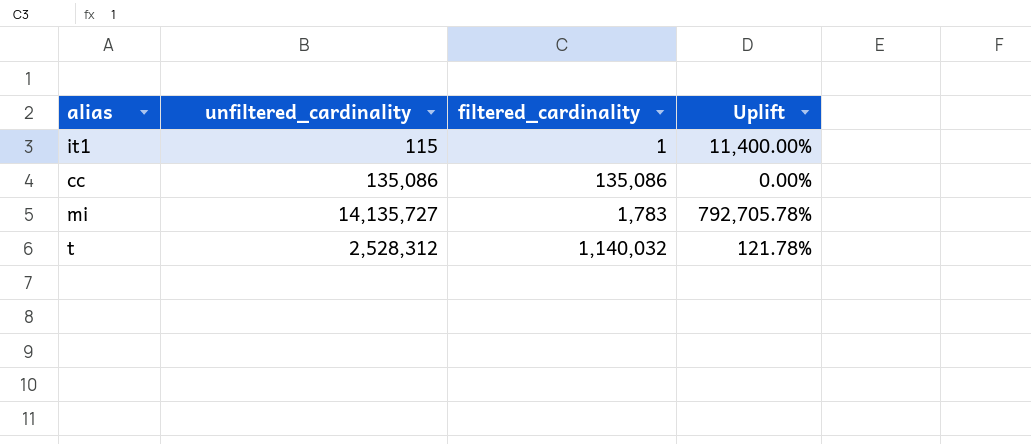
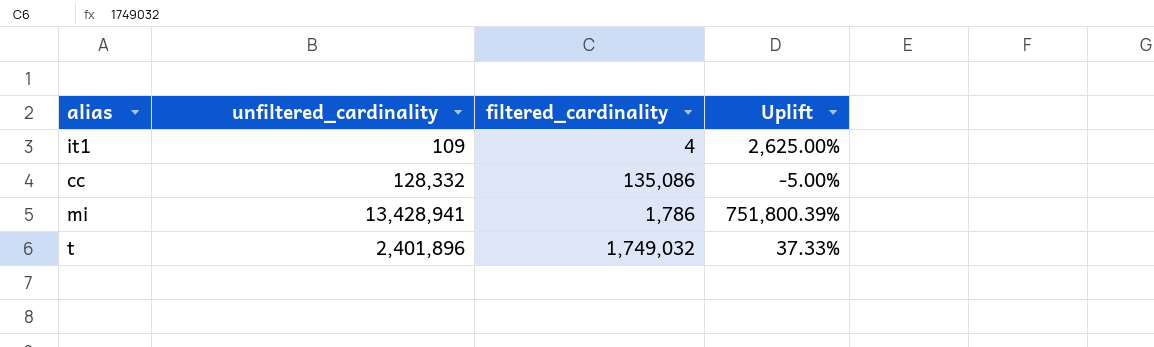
it1 | unfiltered_cardinality: 115 -> 109
it1 | filtered_cardinality: 1 -> 4
it1 | Uplift: 11,400.00% -> 2,625.00%
cc | unfiltered_cardinality: 135,086 -> 128,332
cc | Uplift: 0.00% -> -5.00%
mi | unfiltered_cardinality: 14,135,727 -> 13,428,941
mi | filtered_cardinality: 1,783 -> 1,786
mi | Uplift: 792,705.78% -> 751,800.39%
t | unfiltered_cardinality: 2,528,312 -> 2,401,896
t | filtered_cardinality: 1,140,032 -> 1,749,032
t | Uplift: 121.78% -> 37.33%

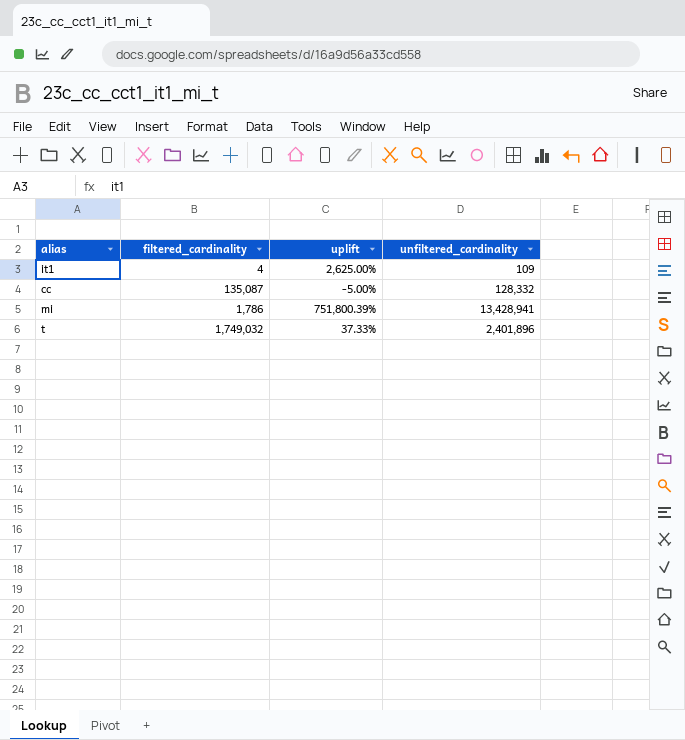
column name: Uplift -> uplift
column unfiltered_cardinality | position: 2 -> 4
cc | filtered_cardinality: 135,086 -> 135,087

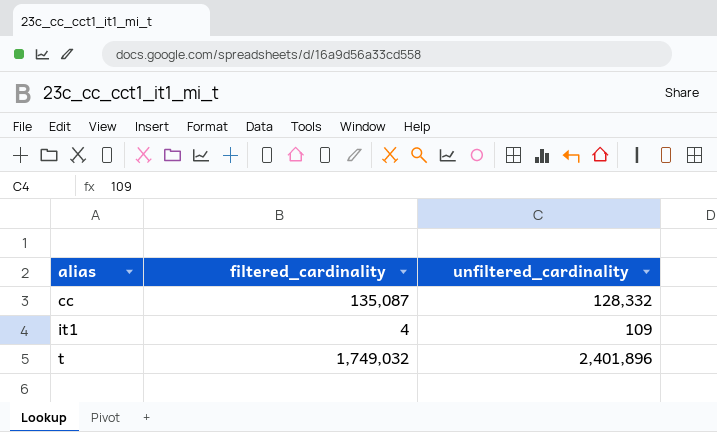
row order: none -> alias ascending
column uplift | formula: ([unfiltered_cardinality] - [filtered_cardinality]) / [filtered_cardinality] -> none
row mi: 1,786 | 751,800.39% | 13,428,941 -> none

